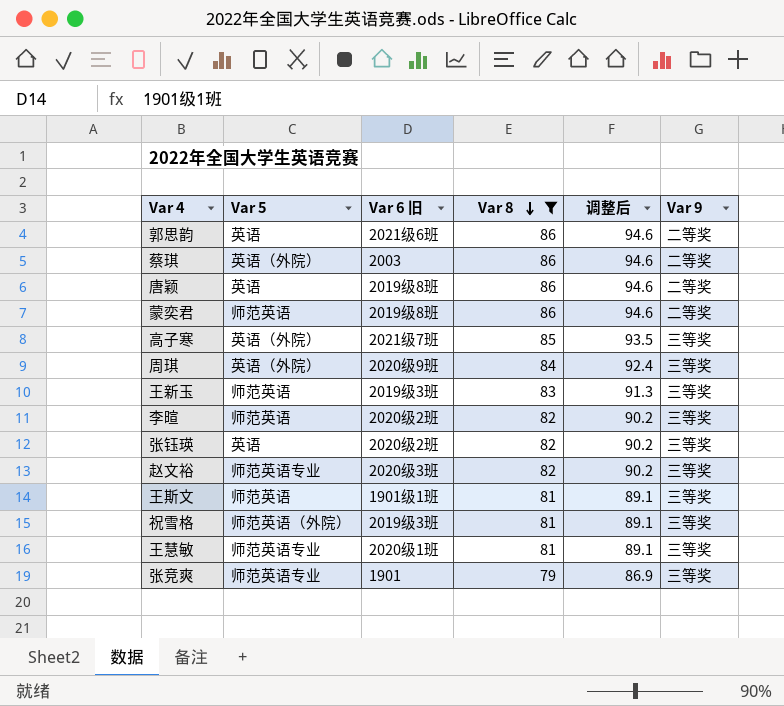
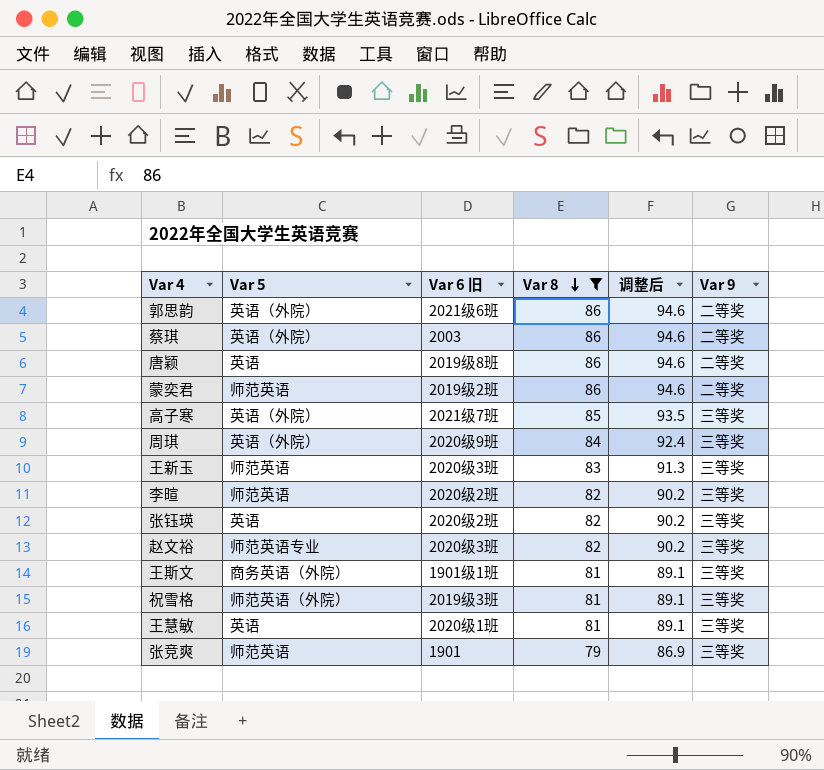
郭思韵 | Var 5: 英语 -> 英语（外院）
蒙奕君 | Var 6 旧: 2019级8班 -> 2019级2班
王新玉 | Var 6 旧: 2019级3班 -> 2020级3班
王斯文 | Var 5: 师范英语 -> 商务英语（外院）
王慧敏 | Var 5: 师范英语专业 -> 英语
张竞爽 | Var 5: 师范英语专业 -> 师范英语

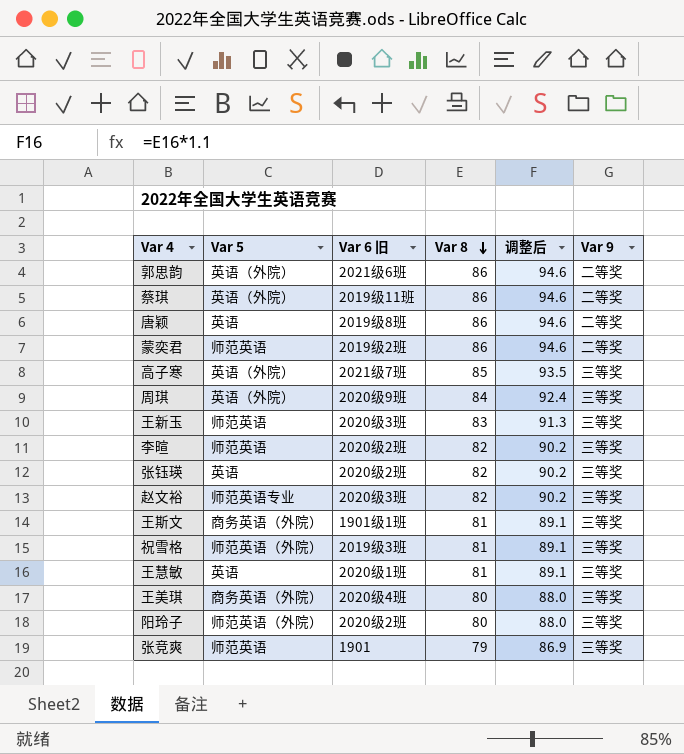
filter: Var 8 != 80 -> none
蔡琪 | Var 6 旧: 2003 -> 2019级11班

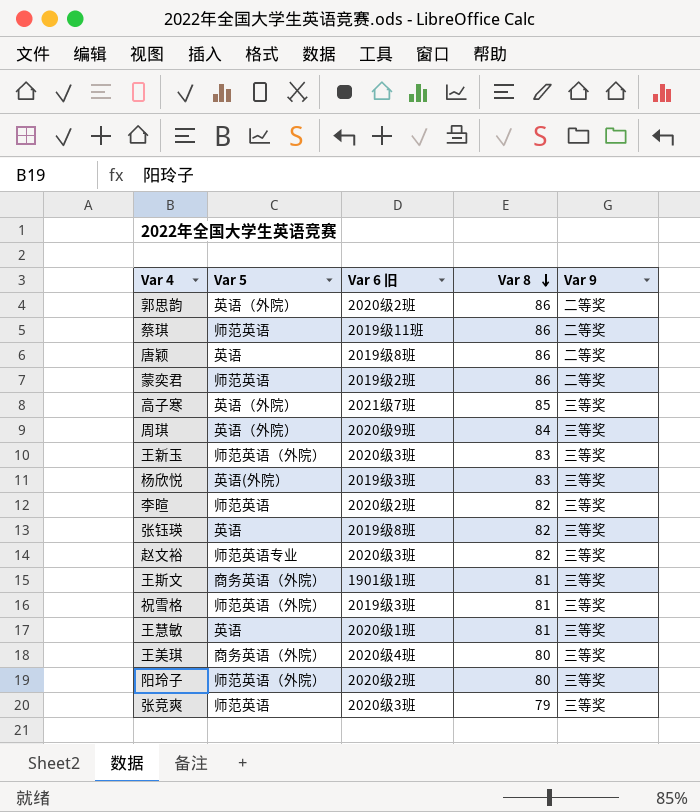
column 调整后 | formula: [Var 8] * 1.1 -> none
郭思韵 | Var 6 旧: 2021级6班 -> 2020级2班
蔡琪 | Var 5: 英语（外院） -> 师范英语
王新玉 | Var 5: 师范英语 -> 师范英语（外院）
row 杨欣悦: none -> 英语(外院） | 2019级3班 | 83 | 三等奖
张钰瑛 | Var 6 旧: 2020级2班 -> 2019级8班
张竞爽 | Var 6 旧: 1901 -> 2020级3班

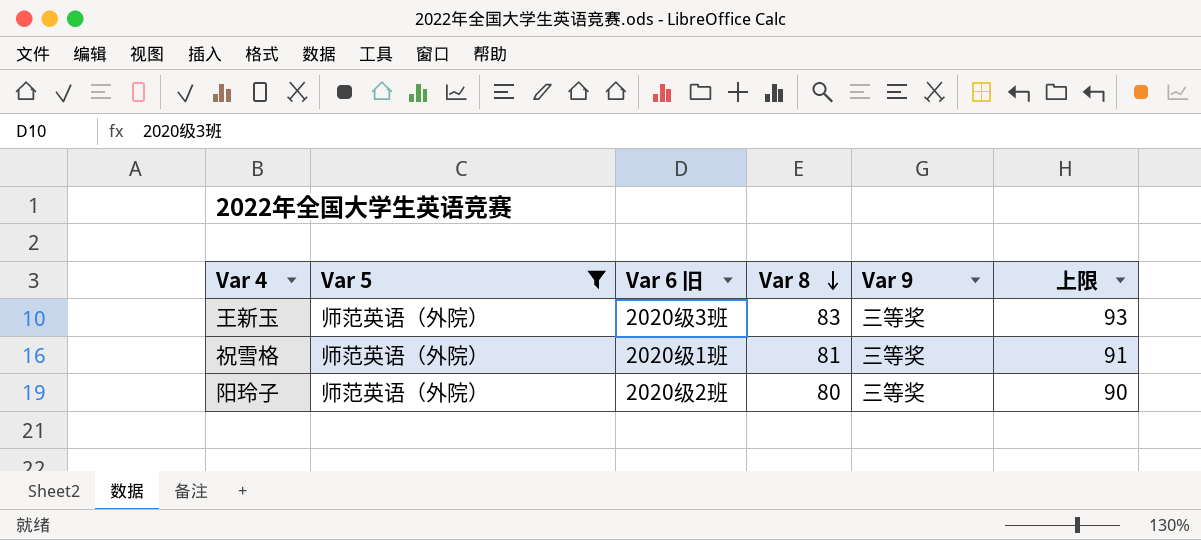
filter: none -> Var 5 = 师范英语（外院）
column 上限 | formula: none -> [Var 8] + 10
祝雪格 | Var 6 旧: 2019级3班 -> 2020级1班

